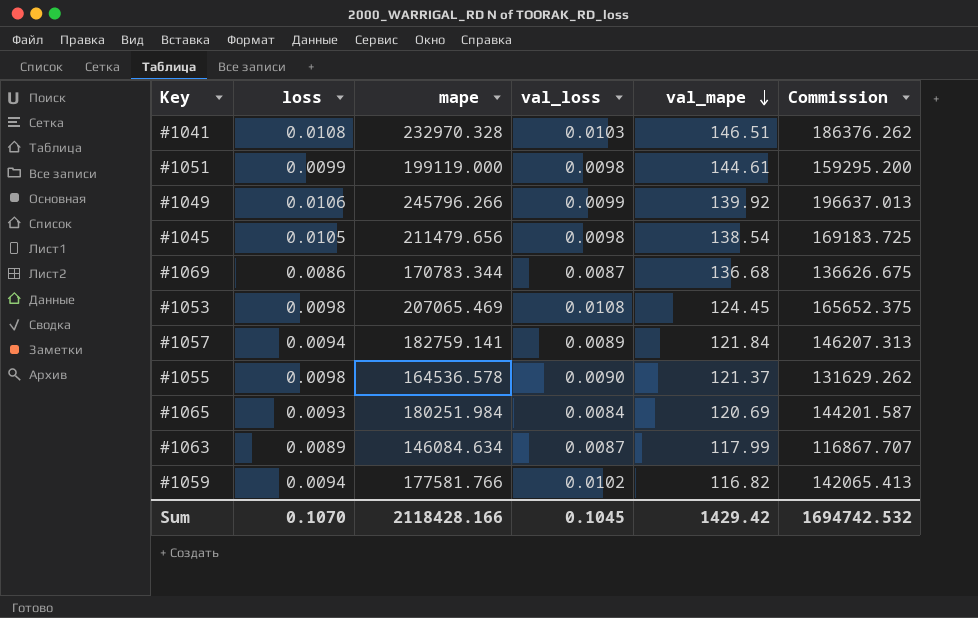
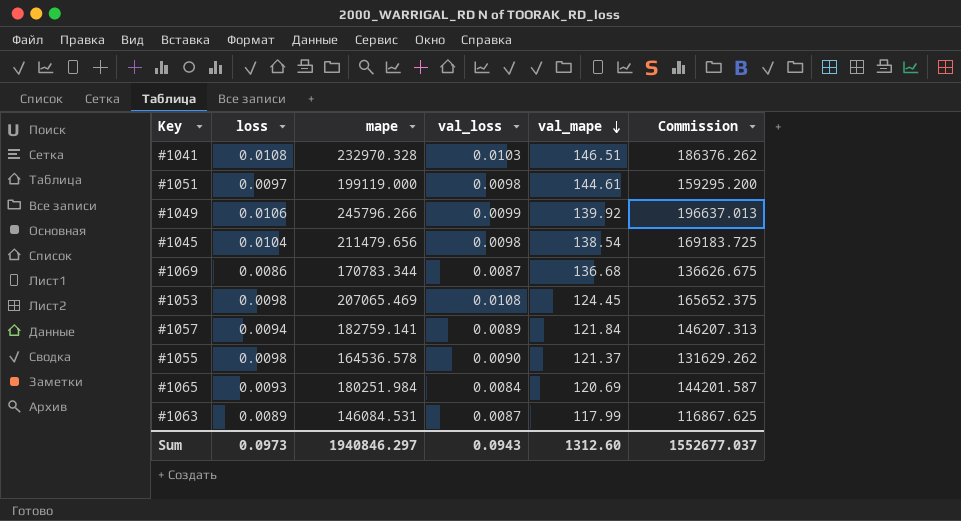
row #1059: 0.0094 | 177581.766 | 0.0102 | 116.82 | 142065.413 -> none
#1051 | loss: 0.0099 -> 0.0097
#1045 | loss: 0.0105 -> 0.0104
#1063 | mape: 146084.634 -> 146084.531
#1063 | Commission: 116867.707 -> 116867.625
Sum | loss: 0.1070 -> 0.0973
Sum | mape: 2118428.166 -> 1940846.297
Sum | val_loss: 0.1045 -> 0.0943
Sum | val_mape: 1429.42 -> 1312.60
Sum | Commission: 1694742.532 -> 1552677.037

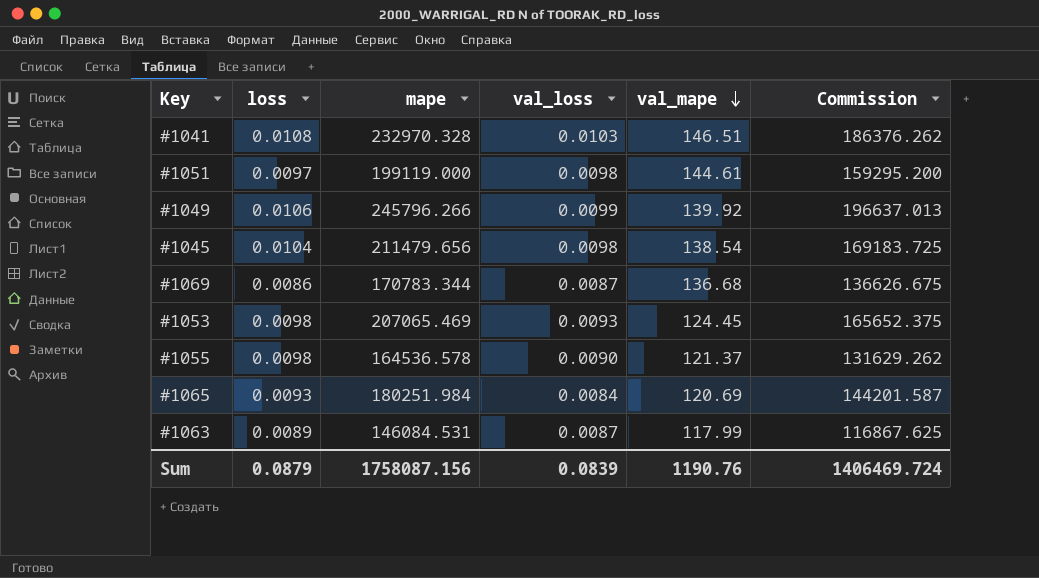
row #1057: 0.0094 | 182759.141 | 0.0089 | 121.84 | 146207.313 -> none
#1053 | val_loss: 0.0108 -> 0.0093
Sum | loss: 0.0973 -> 0.0879
Sum | mape: 1940846.297 -> 1758087.156
Sum | val_loss: 0.0943 -> 0.0839
Sum | val_mape: 1312.60 -> 1190.76
Sum | Commission: 1552677.037 -> 1406469.724

